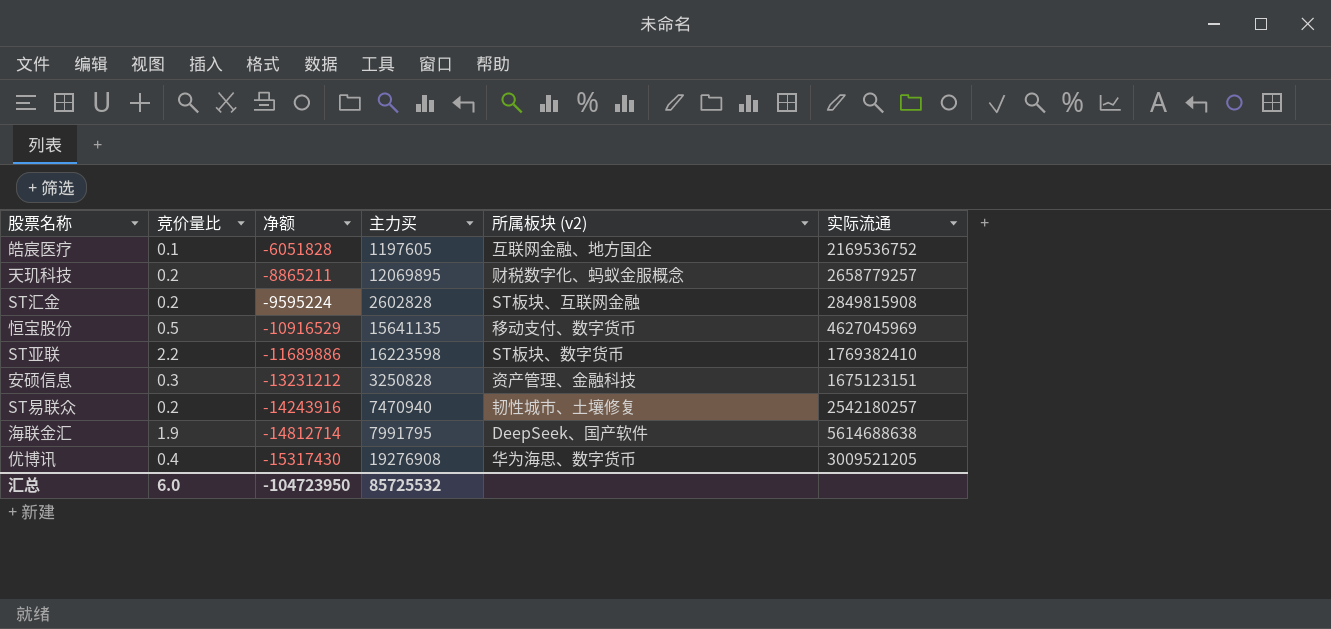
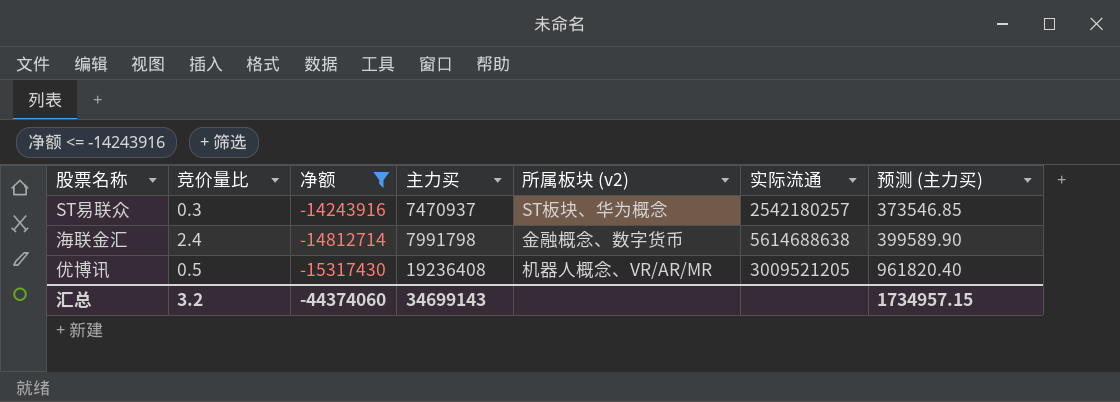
filter: none -> 净额 <= -14243916
column 预测 (主力买) | formula: none -> [主力买] * 0.05
ST易联众 | 竞价量比: 0.2 -> 0.3
ST易联众 | 主力买: 7470940 -> 7470937
ST易联众 | 所属板块 (v2): 韧性城市、土壤修复 -> ST板块、华为概念
海联金汇 | 竞价量比: 1.9 -> 2.4
海联金汇 | 主力买: 7991795 -> 7991798
海联金汇 | 所属板块 (v2): DeepSeek、国产软件 -> 金融概念、数字货币
优博讯 | 竞价量比: 0.4 -> 0.5
优博讯 | 主力买: 19276908 -> 19236408
优博讯 | 所属板块 (v2): 华为海思、数字货币 -> 机器人概念、VR/AR/MR
汇总 | 竞价量比: 6.0 -> 3.2
汇总 | 净额: -104723950 -> -44374060
汇总 | 主力买: 85725532 -> 34699143

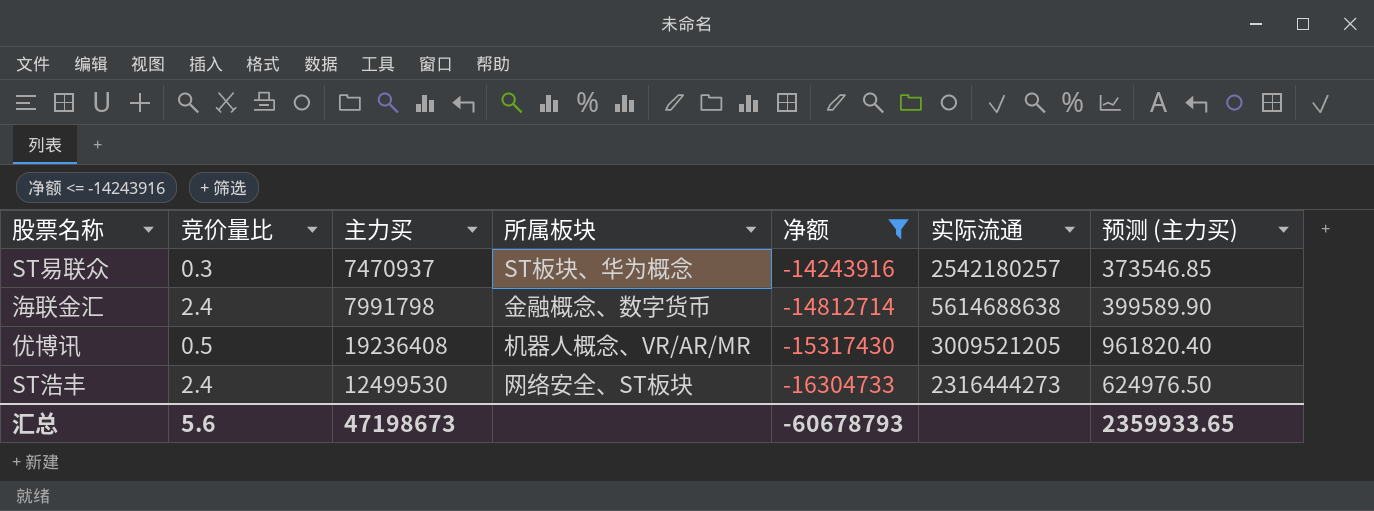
column name: 所属板块 (v2) -> 所属板块
column 净额 | position: 3 -> 5
row ST浩丰: none -> 2.4 | 12499530 | 网络安全、ST板块 | -16304733 | 2316444273 | 624976.50
汇总 | 竞价量比: 3.2 -> 5.6
汇总 | 主力买: 34699143 -> 47198673
汇总 | 净额: -44374060 -> -60678793
汇总 | 预测 (主力买): 1734957.15 -> 2359933.65

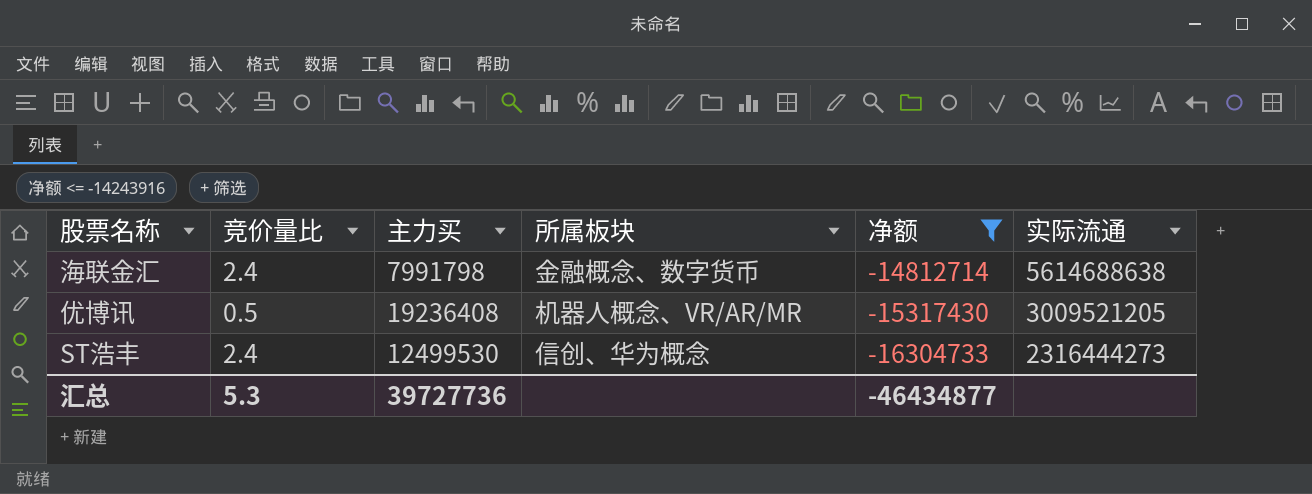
column 预测 (主力买) | formula: [主力买] * 0.05 -> none
row ST易联众: 0.3 | 7470937 | ST板块、华为概念 | -14243916 | 2542180257 | 373546.85 -> none
ST浩丰 | 所属板块: 网络安全、ST板块 -> 信创、华为概念
汇总 | 竞价量比: 5.6 -> 5.3
汇总 | 主力买: 47198673 -> 39727736
汇总 | 净额: -60678793 -> -46434877

